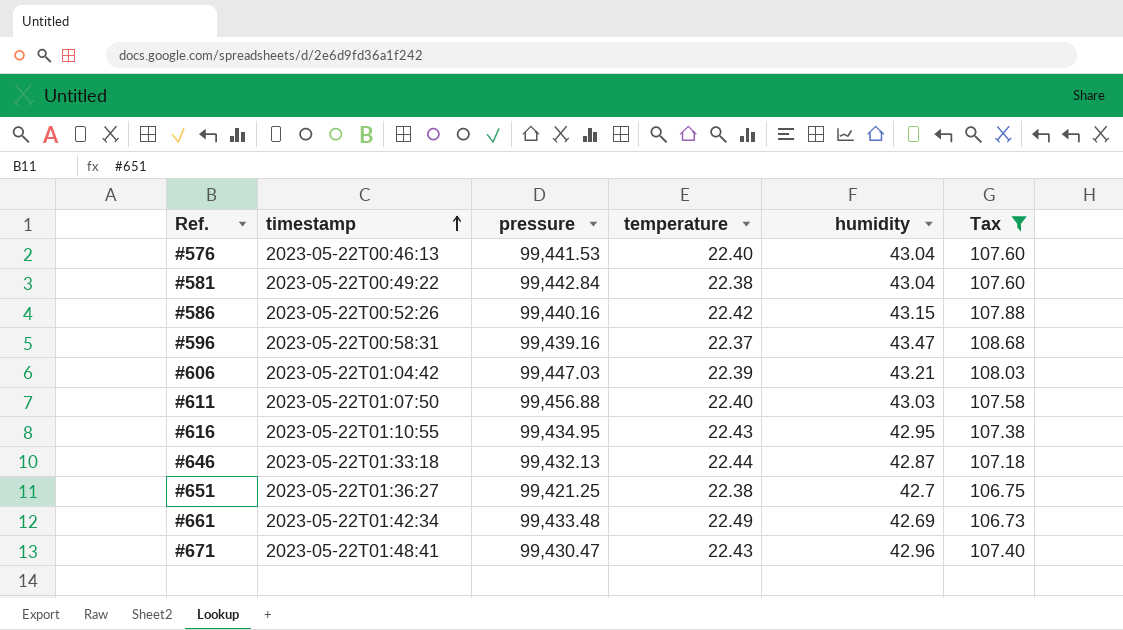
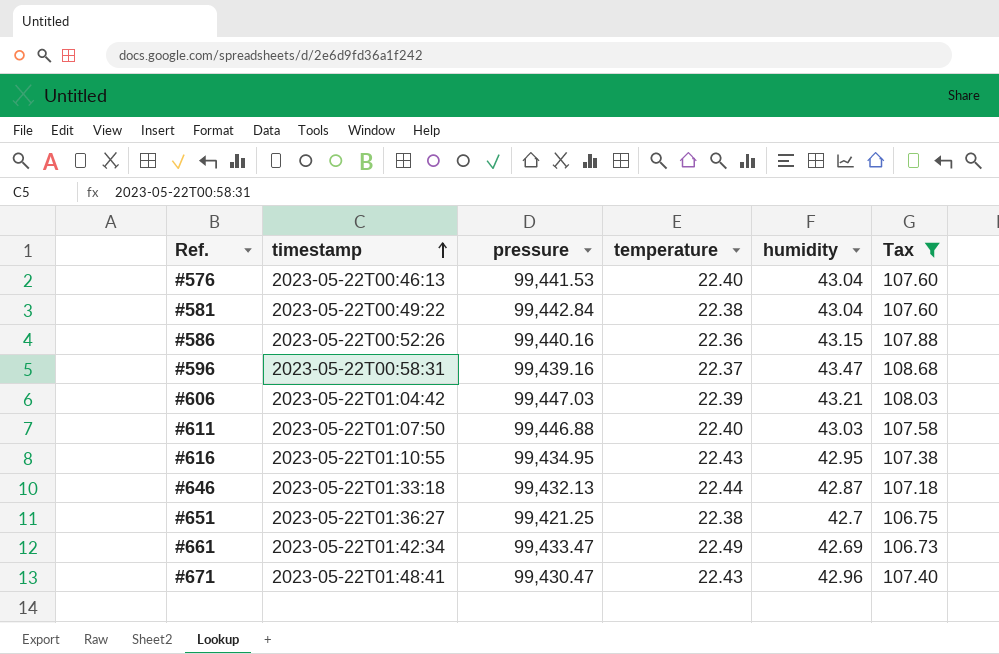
#586 | temperature: 22.42 -> 22.36
#611 | pressure: 99,456.88 -> 99,446.88
#661 | pressure: 99,433.48 -> 99,433.47

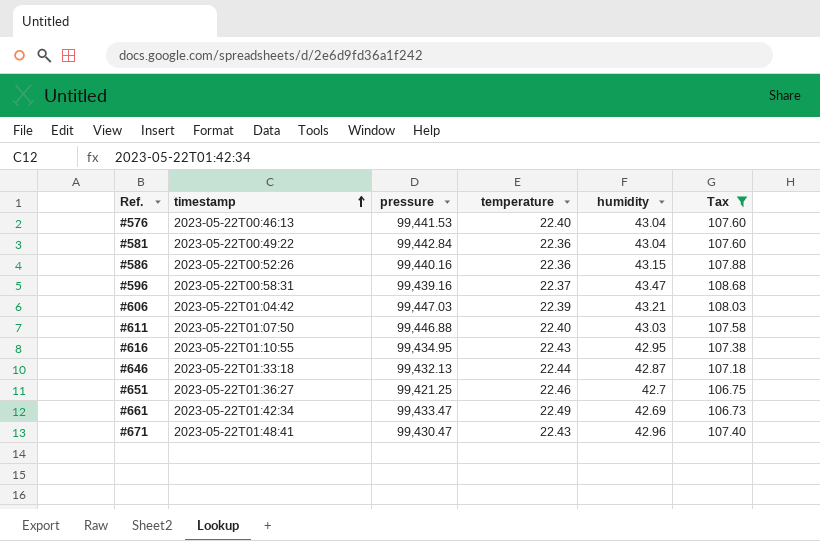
#581 | temperature: 22.38 -> 22.36
#651 | temperature: 22.38 -> 22.46

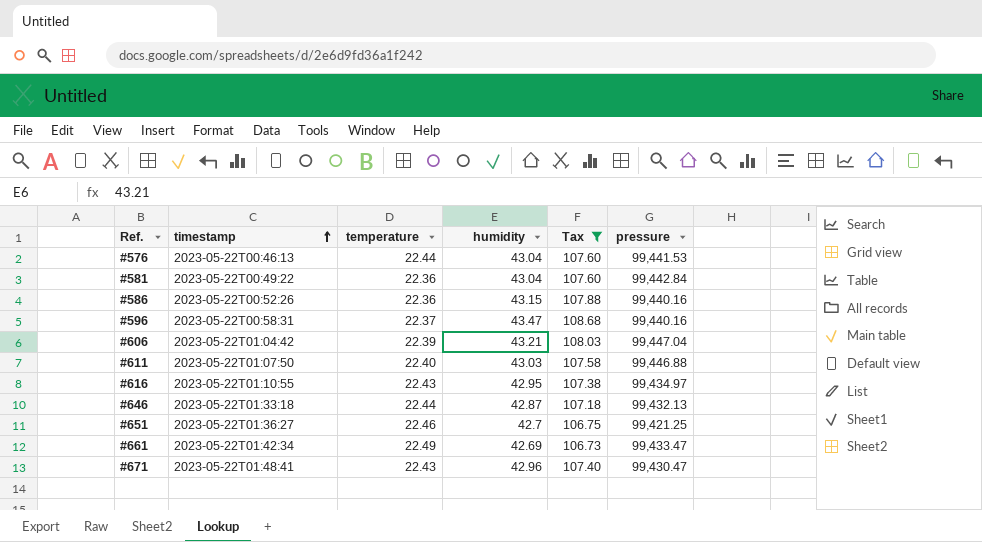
column pressure | position: 3 -> 6
#576 | temperature: 22.40 -> 22.44
#596 | pressure: 99,439.16 -> 99,440.16
#606 | pressure: 99,447.03 -> 99,447.04
#616 | pressure: 99,434.95 -> 99,434.97

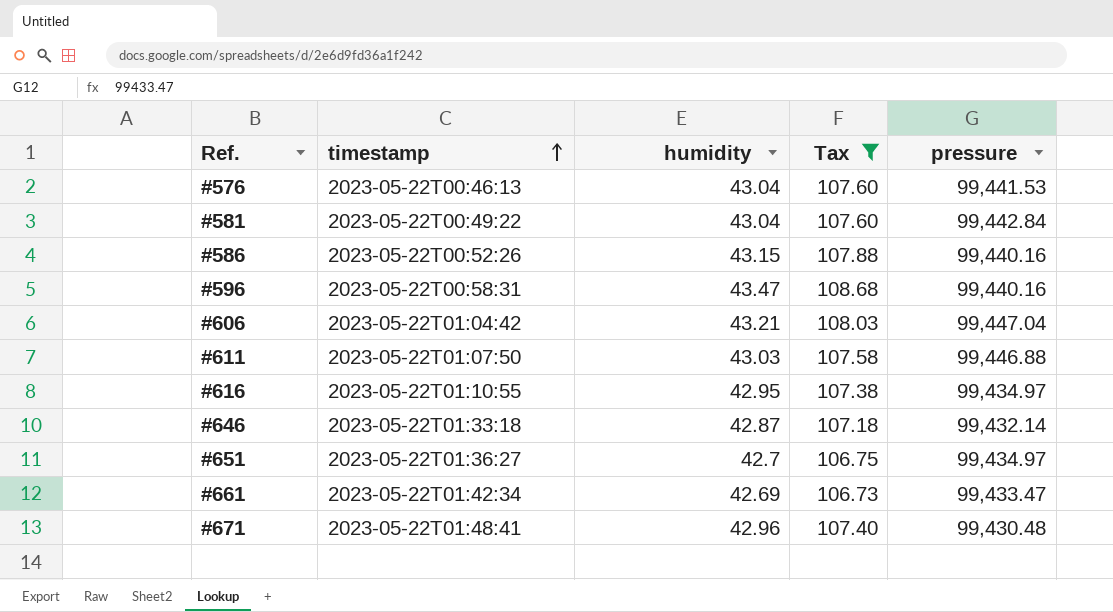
column temperature | position: 3 -> none
#646 | pressure: 99,432.13 -> 99,432.14
#651 | pressure: 99,421.25 -> 99,434.97
#671 | pressure: 99,430.47 -> 99,430.48

